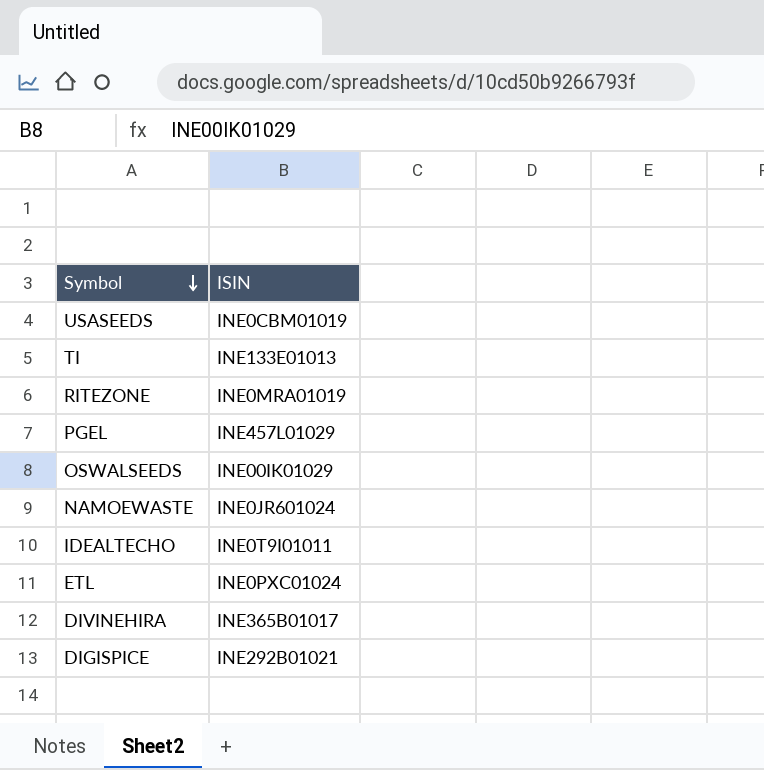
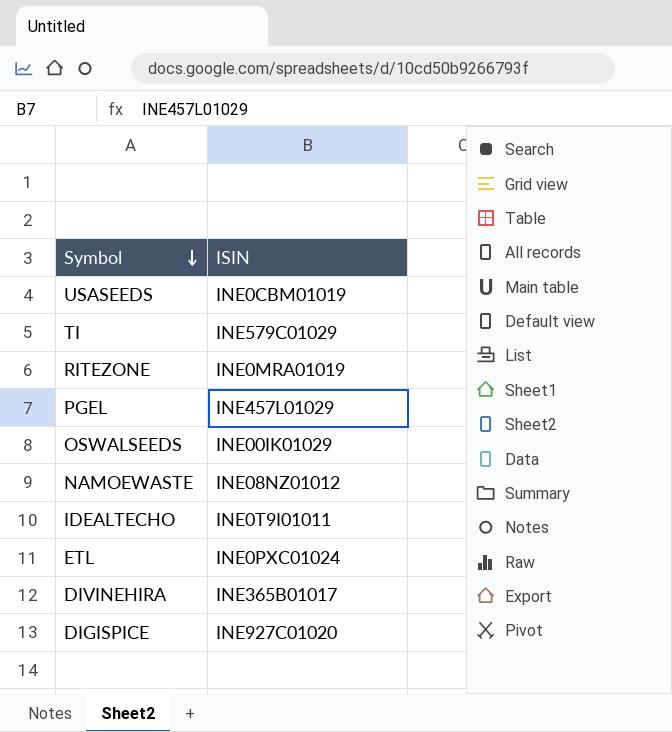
TI | ISIN: INE133E01013 -> INE579C01029
NAMOEWASTE | ISIN: INE0JR601024 -> INE08NZ01012
DIGISPICE | ISIN: INE292B01021 -> INE927C01020

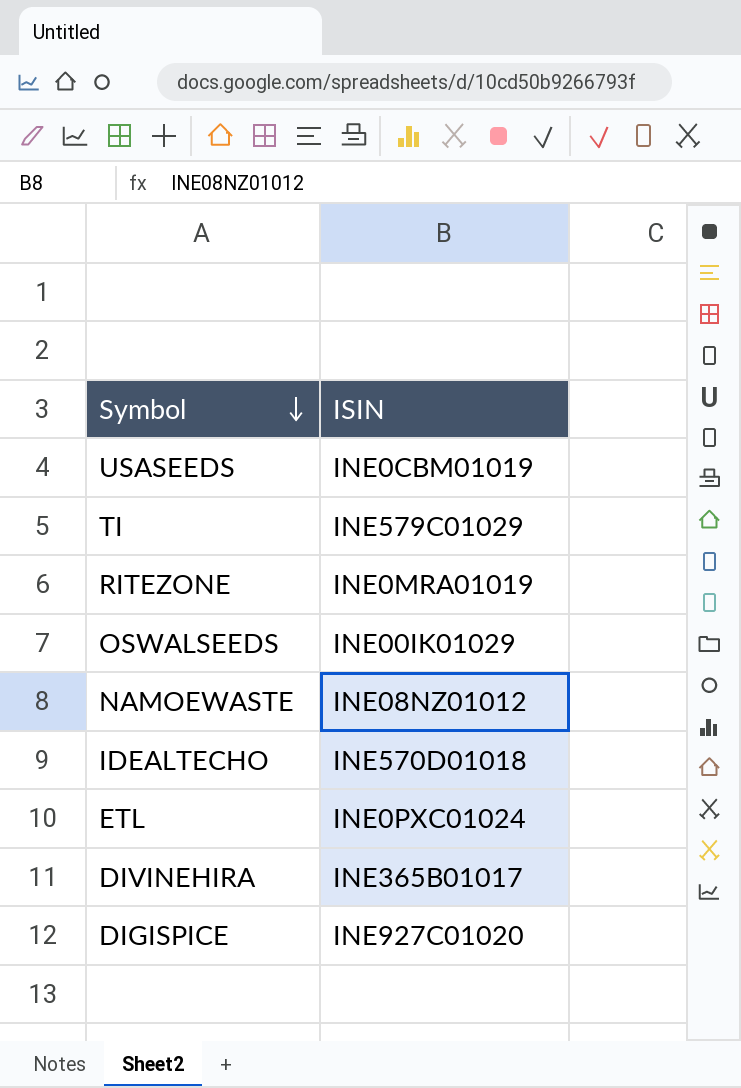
row PGEL: INE457L01029 -> none
IDEALTECHO | ISIN: INE0T9I01011 -> INE570D01018

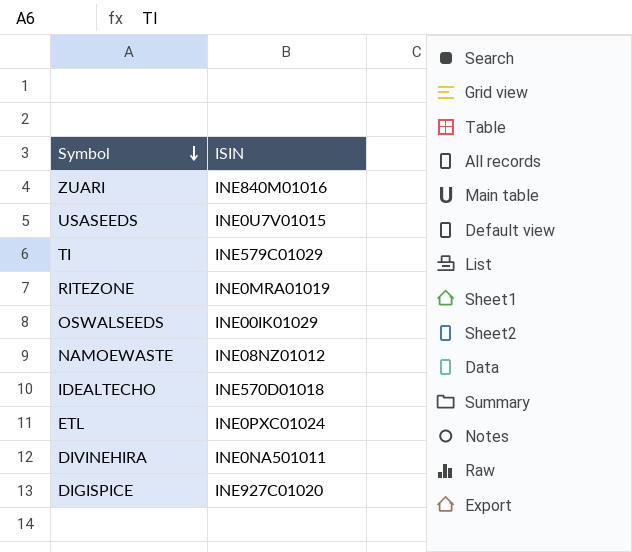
row ZUARI: none -> INE840M01016
USASEEDS | ISIN: INE0CBM01019 -> INE0U7V01015
DIVINEHIRA | ISIN: INE365B01017 -> INE0NA501011

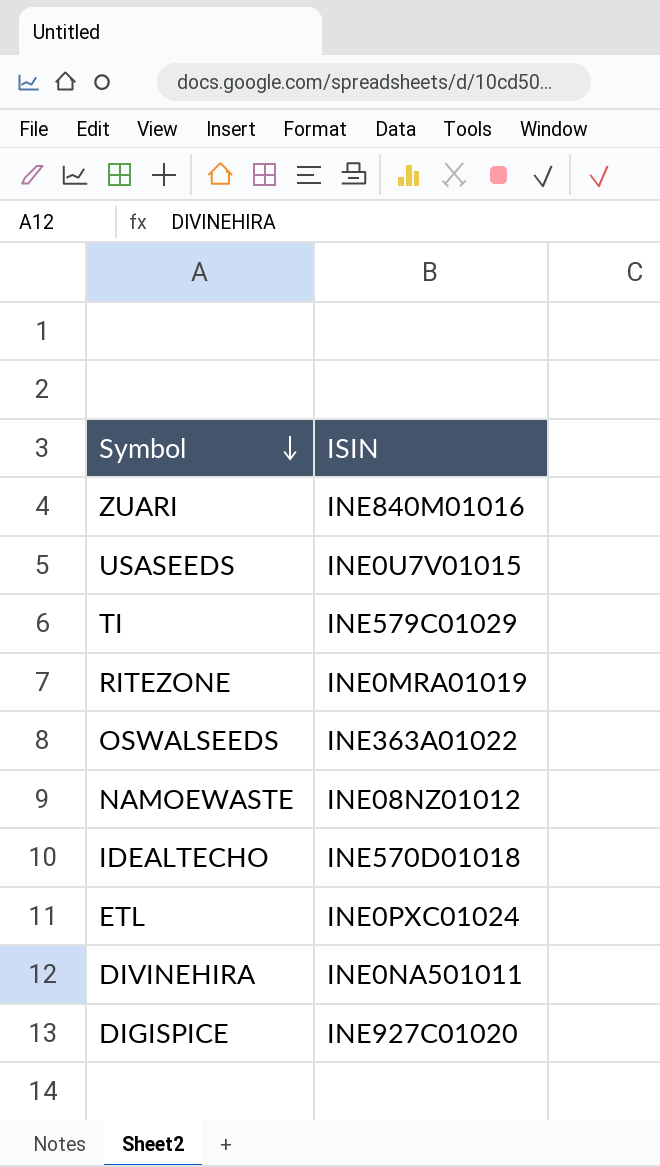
OSWALSEEDS | ISIN: INE00IK01029 -> INE363A01022

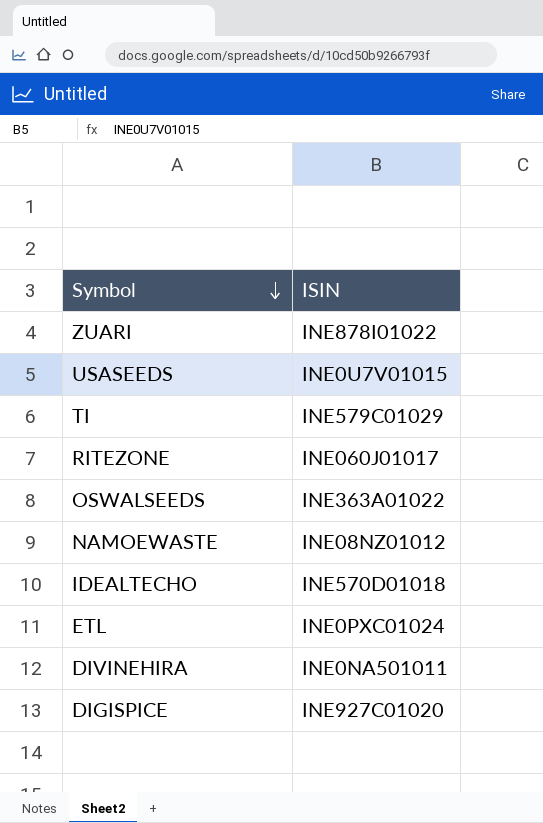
ZUARI | ISIN: INE840M01016 -> INE878I01022
RITEZONE | ISIN: INE0MRA01019 -> INE060J01017

